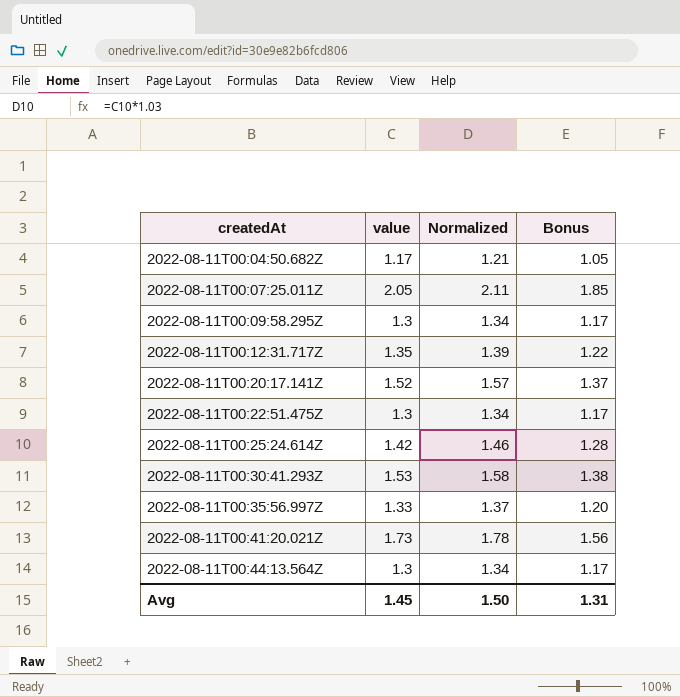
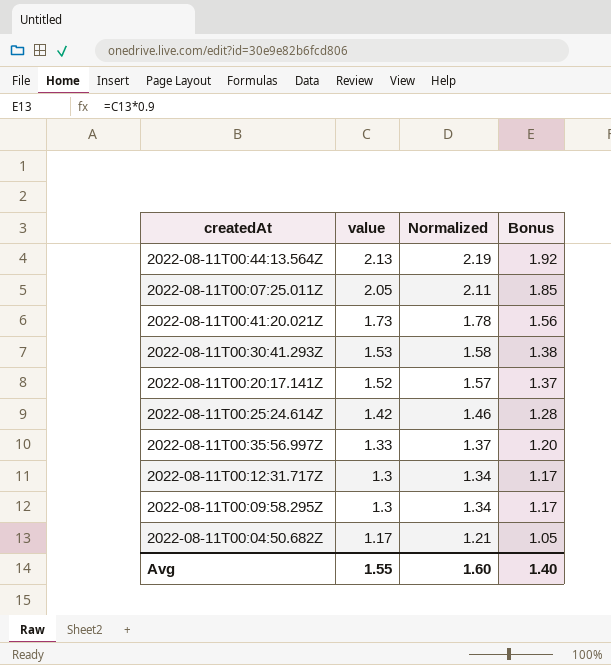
row order: createdAt ascending -> value descending
row 2022-08-11T00:22:51.475Z: 1.3 | 1.34 | 1.17 -> none
2022-08-11T00:44:13.564Z | value: 1.3 -> 2.13
2022-08-11T00:44:13.564Z | Normalized: 1.34 -> 2.19
2022-08-11T00:44:13.564Z | Bonus: 1.17 -> 1.92
2022-08-11T00:12:31.717Z | value: 1.35 -> 1.3
2022-08-11T00:12:31.717Z | Normalized: 1.39 -> 1.34
2022-08-11T00:12:31.717Z | Bonus: 1.22 -> 1.17
Avg | value: 1.45 -> 1.55
Avg | Normalized: 1.50 -> 1.60
Avg | Bonus: 1.31 -> 1.40

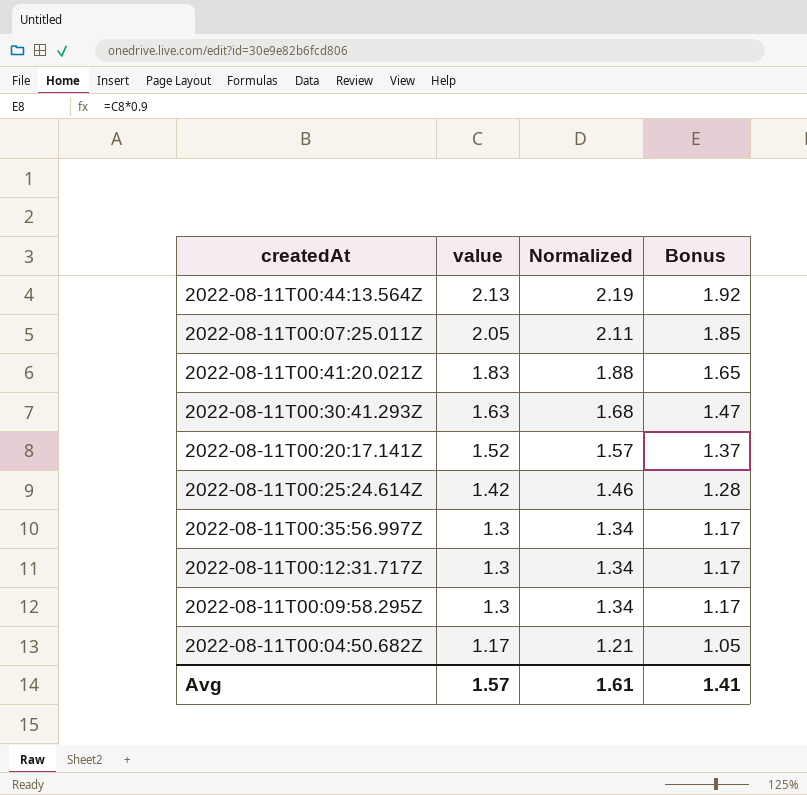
2022-08-11T00:41:20.021Z | value: 1.73 -> 1.83
2022-08-11T00:41:20.021Z | Normalized: 1.78 -> 1.88
2022-08-11T00:41:20.021Z | Bonus: 1.56 -> 1.65
2022-08-11T00:30:41.293Z | value: 1.53 -> 1.63
2022-08-11T00:30:41.293Z | Normalized: 1.58 -> 1.68
2022-08-11T00:30:41.293Z | Bonus: 1.38 -> 1.47
2022-08-11T00:35:56.997Z | value: 1.33 -> 1.3
2022-08-11T00:35:56.997Z | Normalized: 1.37 -> 1.34
2022-08-11T00:35:56.997Z | Bonus: 1.20 -> 1.17
Avg | value: 1.55 -> 1.57
Avg | Normalized: 1.60 -> 1.61
Avg | Bonus: 1.40 -> 1.41

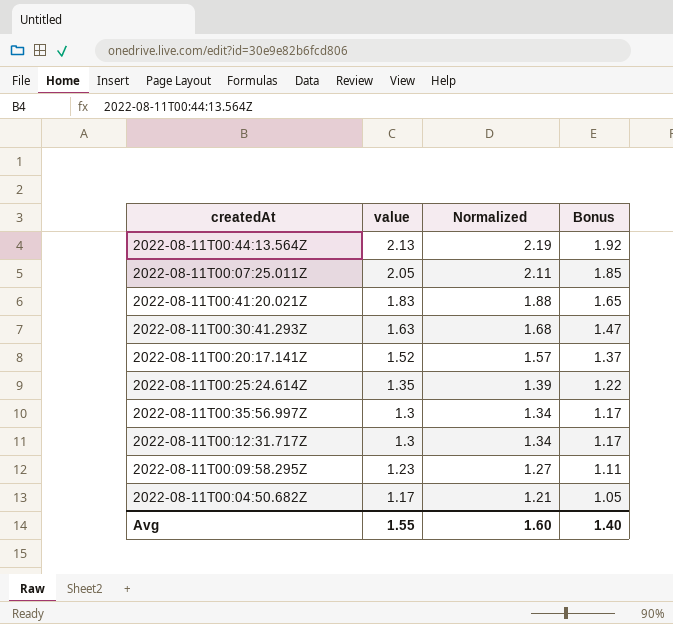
2022-08-11T00:25:24.614Z | value: 1.42 -> 1.35
2022-08-11T00:25:24.614Z | Normalized: 1.46 -> 1.39
2022-08-11T00:25:24.614Z | Bonus: 1.28 -> 1.22
2022-08-11T00:09:58.295Z | value: 1.3 -> 1.23
2022-08-11T00:09:58.295Z | Normalized: 1.34 -> 1.27
2022-08-11T00:09:58.295Z | Bonus: 1.17 -> 1.11
Avg | value: 1.57 -> 1.55
Avg | Normalized: 1.61 -> 1.60
Avg | Bonus: 1.41 -> 1.40

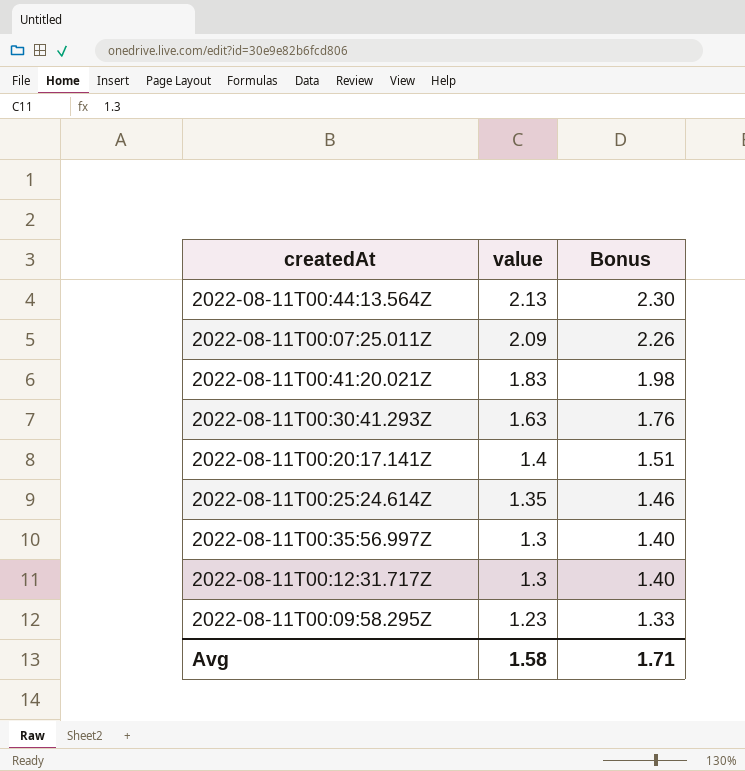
column Normalized | formula: [value] * 1.03 -> none
column Bonus | formula: [value] * 0.9 -> [value] * 1.08
row 2022-08-11T00:04:50.682Z: 1.17 | 1.21 | 1.05 -> none
2022-08-11T00:07:25.011Z | value: 2.05 -> 2.09
2022-08-11T00:20:17.141Z | value: 1.52 -> 1.4
Avg | value: 1.55 -> 1.58
Avg | Bonus: 1.40 -> 1.71

